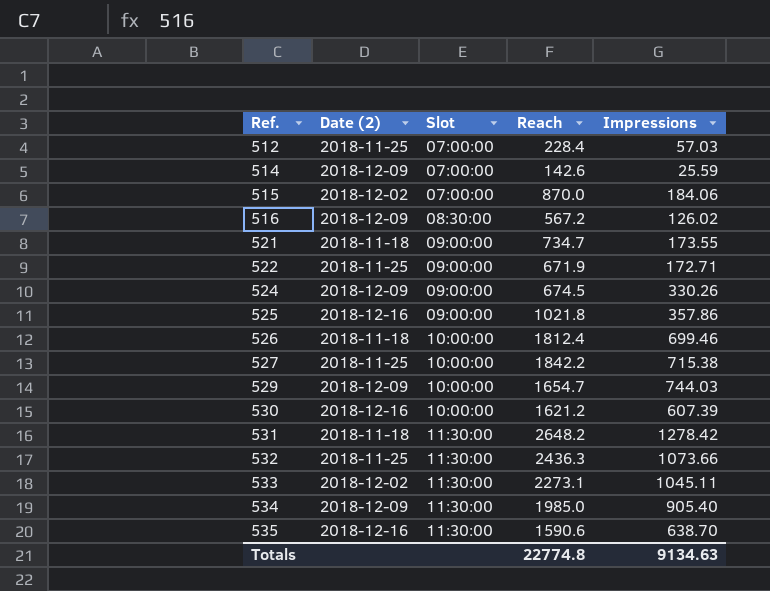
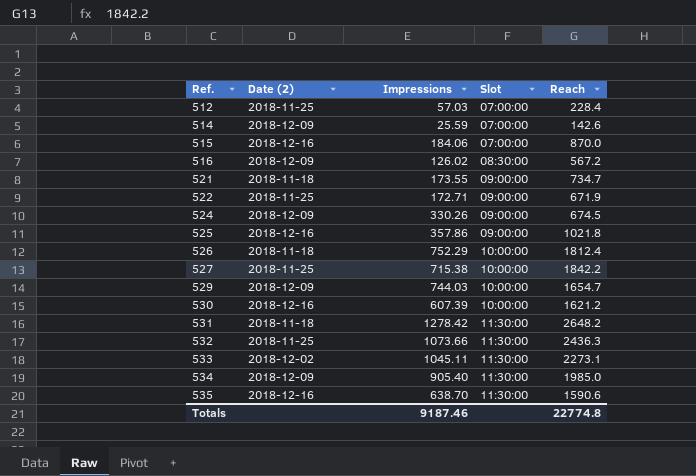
column Impressions | position: 5 -> 3
515 | Date (2): 2018-12-02 -> 2018-12-16
526 | Impressions: 699.46 -> 752.29
Totals | Impressions: 9134.63 -> 9187.46

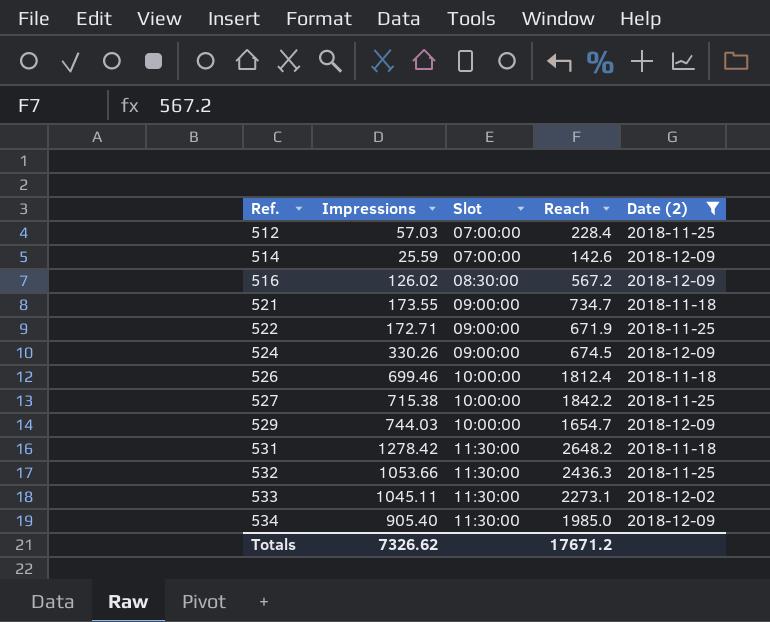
filter: none -> Date (2) != 2018-12-16
column Date (2) | position: 2 -> 5
526 | Impressions: 752.29 -> 699.46
532 | Impressions: 1073.66 -> 1053.66
Totals | Impressions: 9187.46 -> 7326.62
Totals | Reach: 22774.8 -> 17671.2

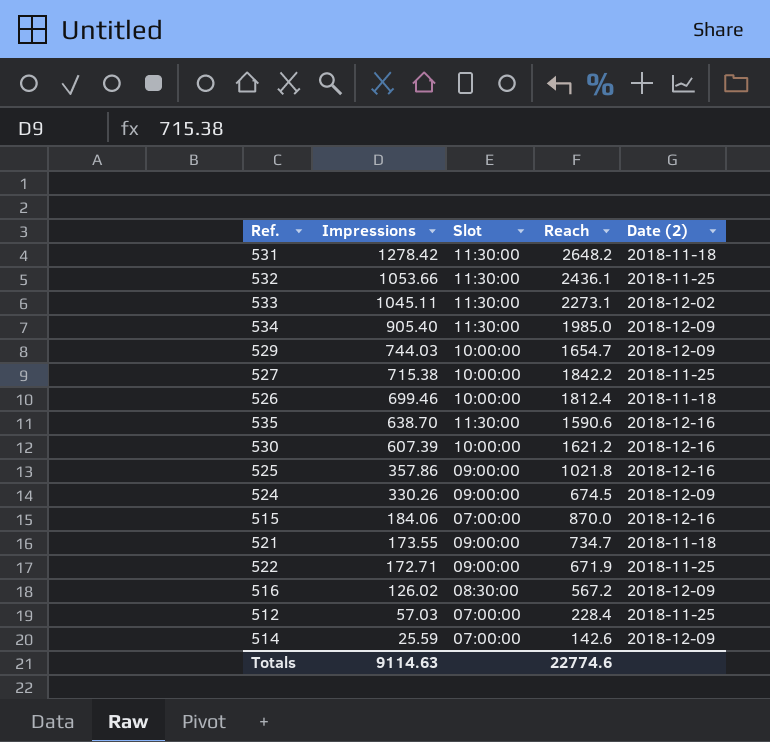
filter: Date (2) != 2018-12-16 -> none
row order: Ref. ascending -> Impressions descending
532 | Reach: 2436.3 -> 2436.1
Totals | Impressions: 7326.62 -> 9114.63
Totals | Reach: 17671.2 -> 22774.6

